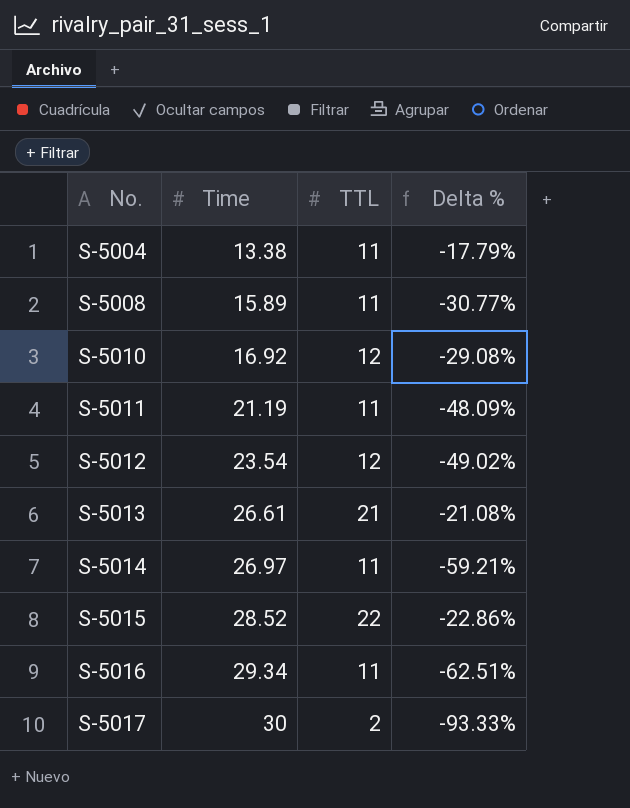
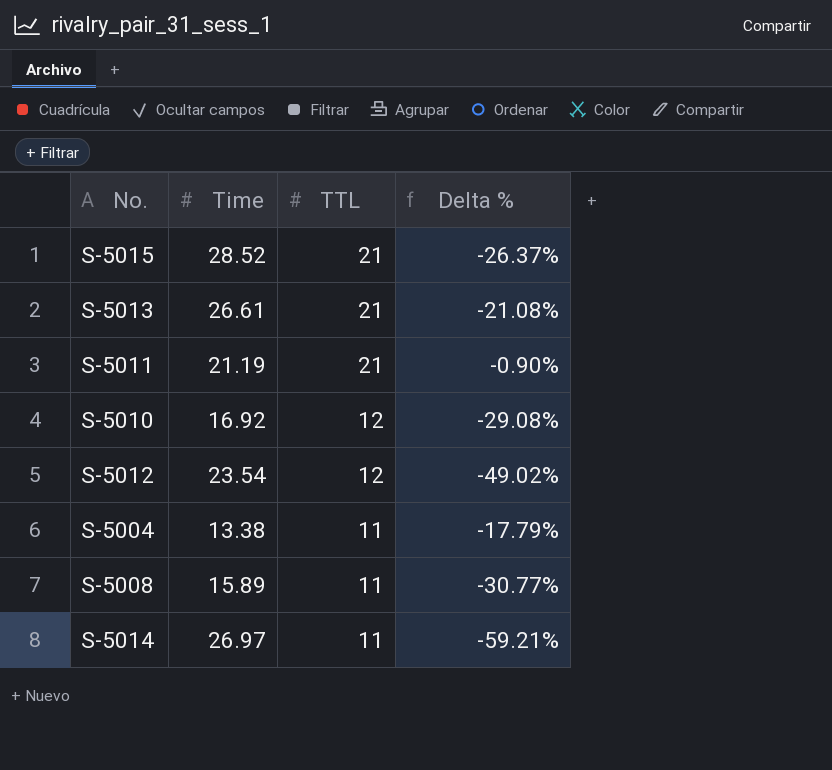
row order: No. ascending -> TTL descending
row S-5016: 29.34 | 11 | -62.51% -> none
row S-5017: 30 | 2 | -93.33% -> none
S-5015 | TTL: 22 -> 21
S-5015 | Delta %: -22.86% -> -26.37%
S-5011 | TTL: 11 -> 21
S-5011 | Delta %: -48.09% -> -0.90%

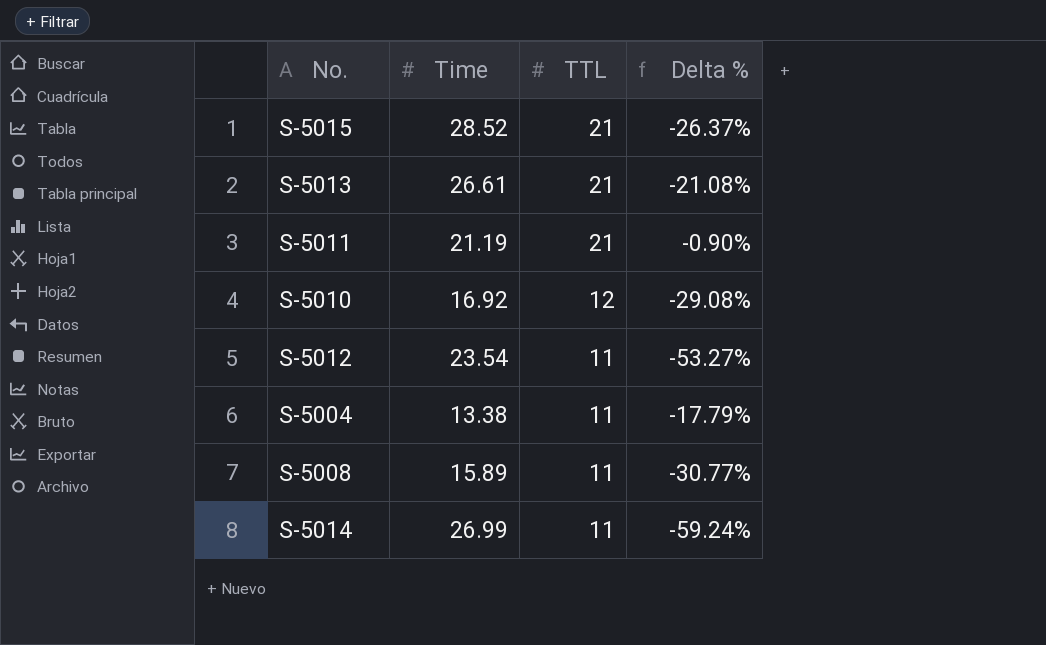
S-5012 | TTL: 12 -> 11
S-5012 | Delta %: -49.02% -> -53.27%
S-5014 | Time: 26.97 -> 26.99
S-5014 | Delta %: -59.21% -> -59.24%

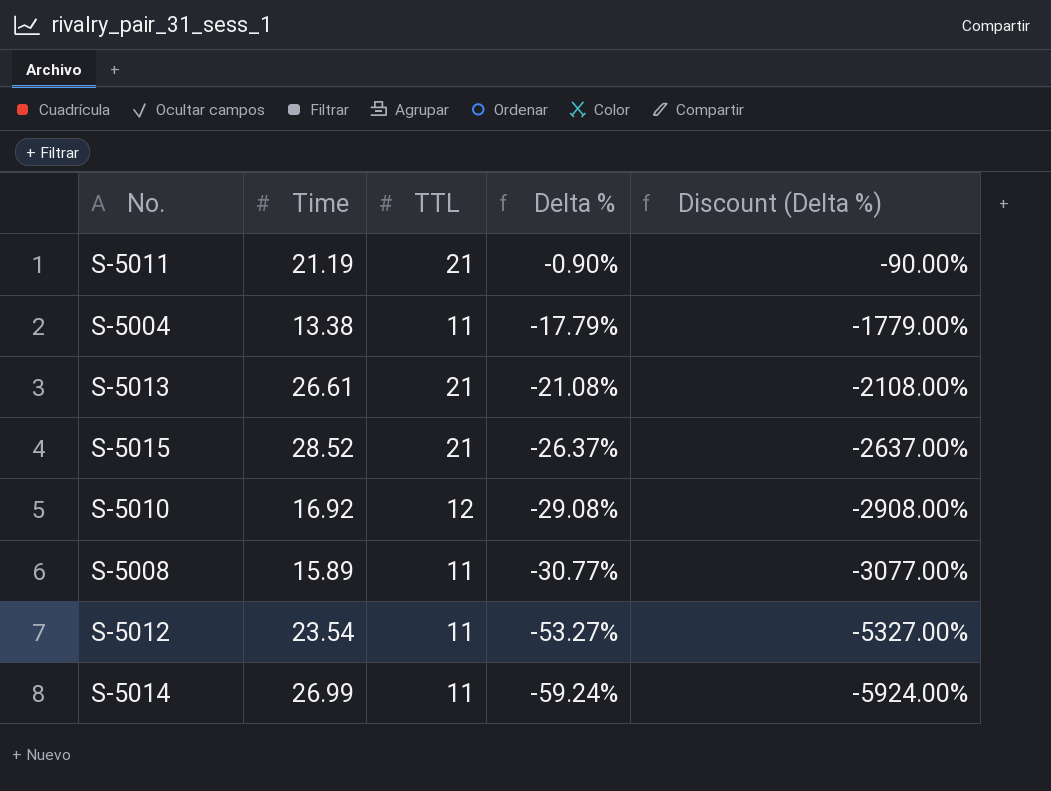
row order: TTL descending -> Delta % descending
column Discount (Delta %) | formula: none -> [Delta %] * 100

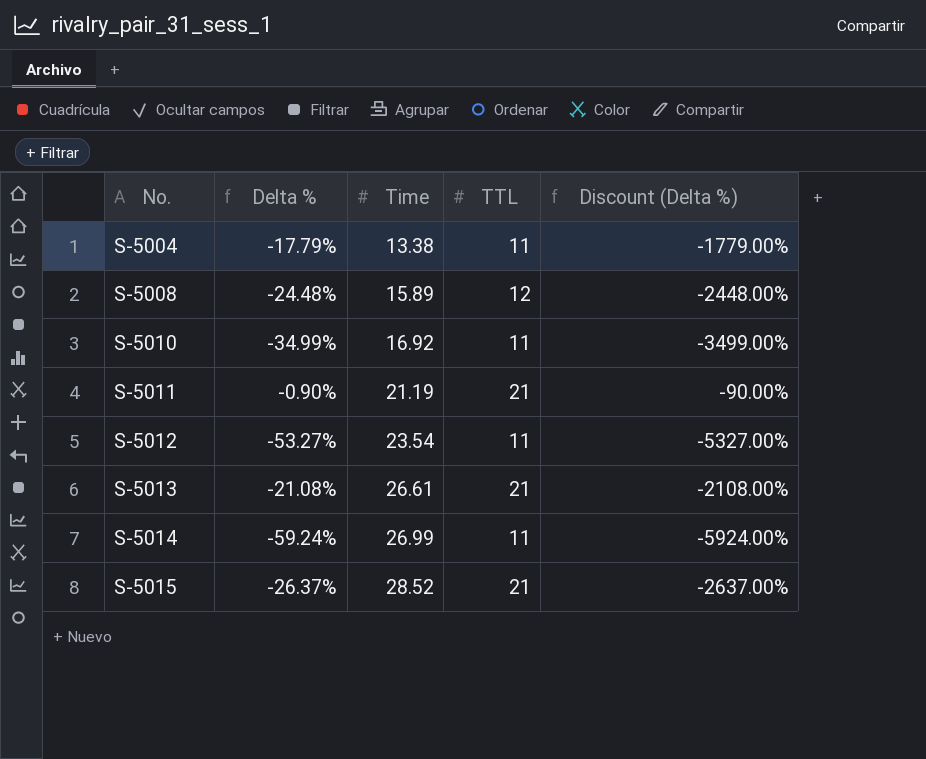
row order: Delta % descending -> No. ascending
column Delta % | position: 4 -> 2
S-5008 | Delta %: -30.77% -> -24.48%
S-5008 | TTL: 11 -> 12
S-5008 | Discount (Delta %): -3077.00% -> -2448.00%
S-5010 | Delta %: -29.08% -> -34.99%
S-5010 | TTL: 12 -> 11
S-5010 | Discount (Delta %): -2908.00% -> -3499.00%

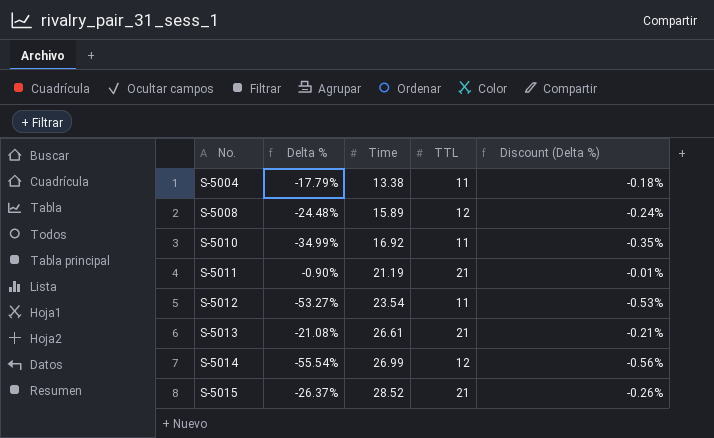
column Discount (Delta %) | formula: [Delta %] * 100 -> [Delta %] * 0.01
S-5014 | Delta %: -59.24% -> -55.54%
S-5014 | TTL: 11 -> 12

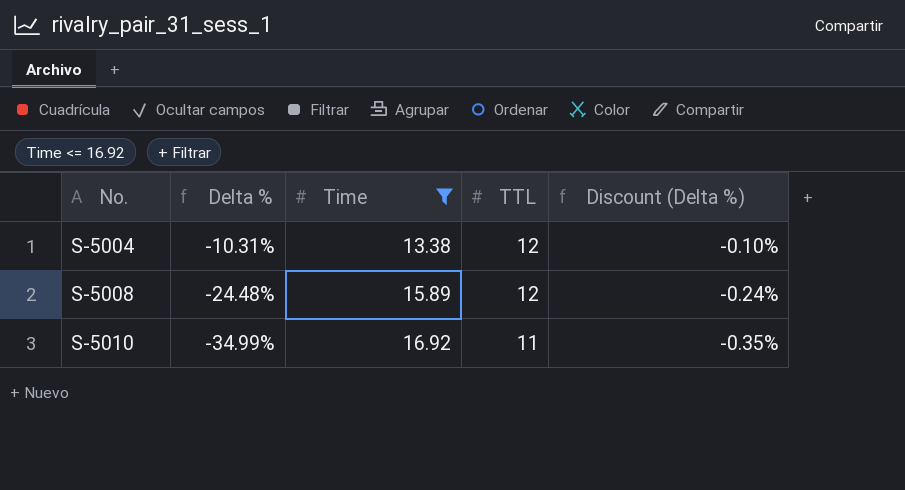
filter: none -> Time <= 16.92
S-5004 | Delta %: -17.79% -> -10.31%
S-5004 | TTL: 11 -> 12
S-5004 | Discount (Delta %): -0.18% -> -0.10%

